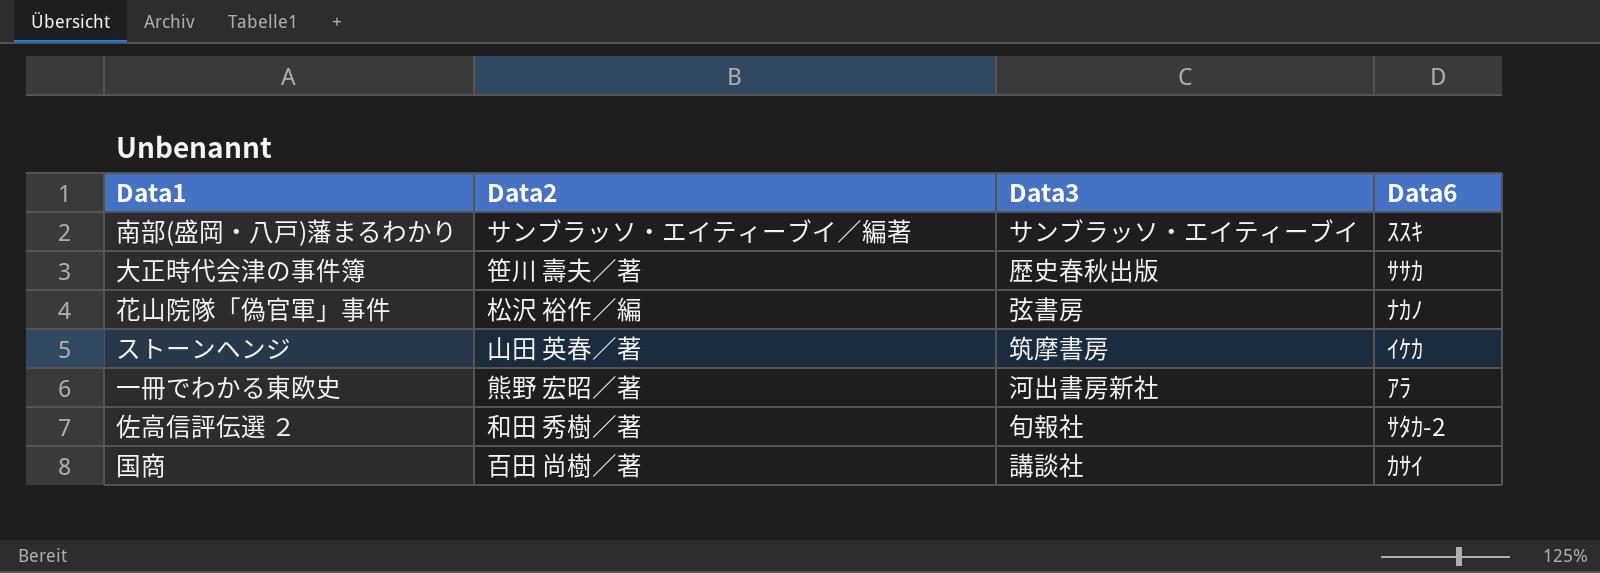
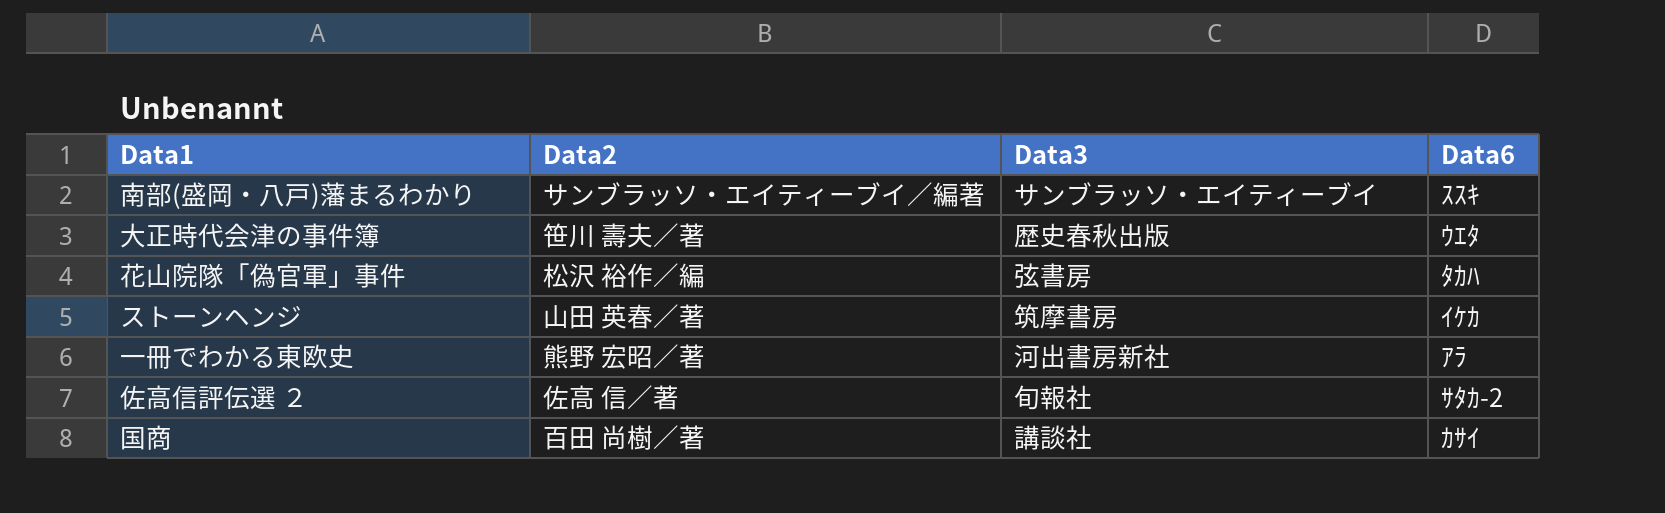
大正時代会津の事件簿 | Data6: ｻｻｶ -> ｳｴﾀ
花山院隊「偽官軍」事件 | Data6: ﾅｶﾉ -> ﾀｶﾊ
佐高信評伝選 ２ | Data2: 和田 秀樹／著 -> 佐高 信／著

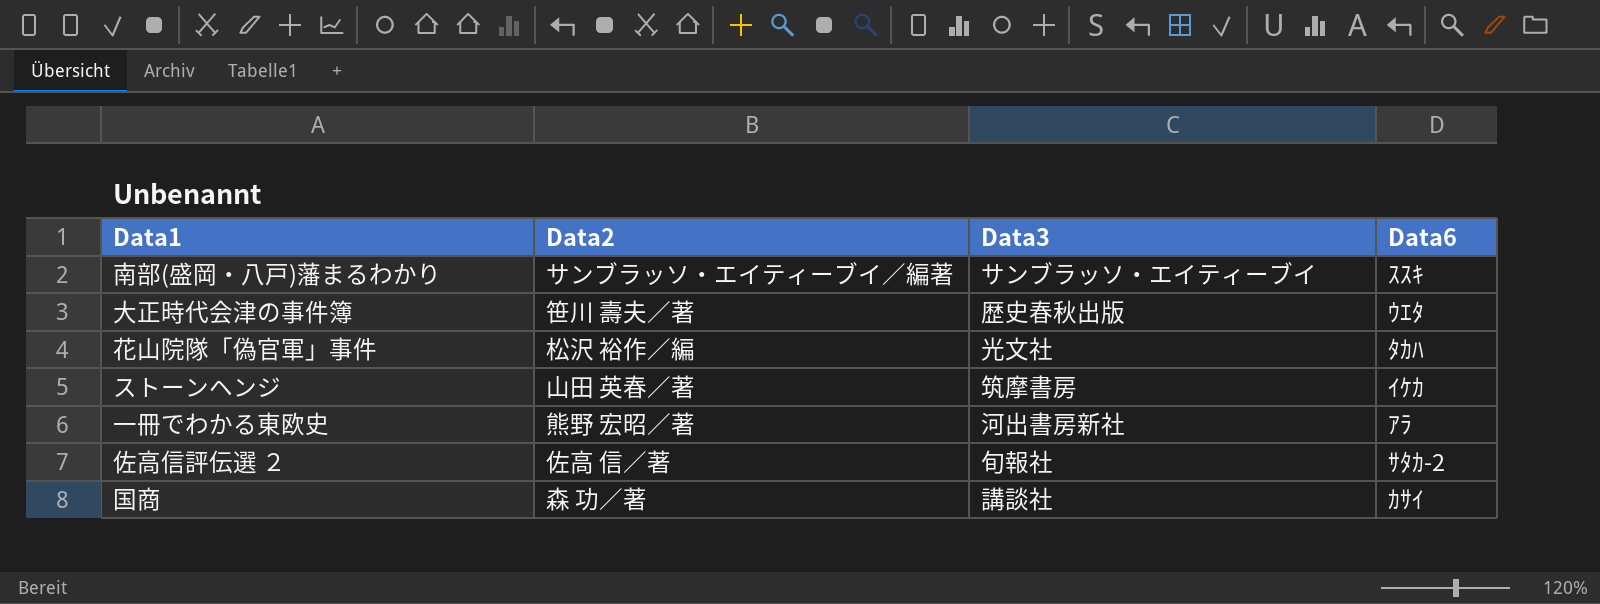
花山院隊「偽官軍」事件 | Data3: 弦書房 -> 光文社
国商 | Data2: 百田 尚樹／著 -> 森 功／著

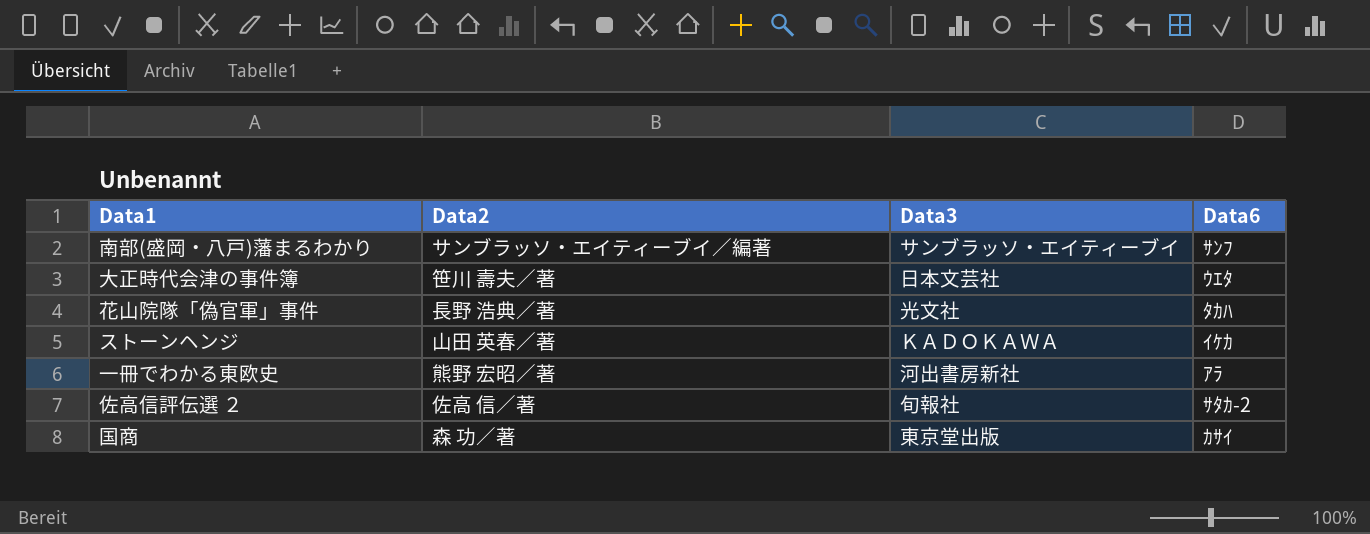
南部(盛岡・八戸)藩まるわかり | Data6: ｽｽｷ -> ｻﾝﾌ
大正時代会津の事件簿 | Data3: 歴史春秋出版 -> 日本文芸社
花山院隊「偽官軍」事件 | Data2: 松沢 裕作／編 -> 長野 浩典／著
ストーンヘンジ | Data3: 筑摩書房 -> ＫＡＤＯＫＡＷＡ
国商 | Data3: 講談社 -> 東京堂出版

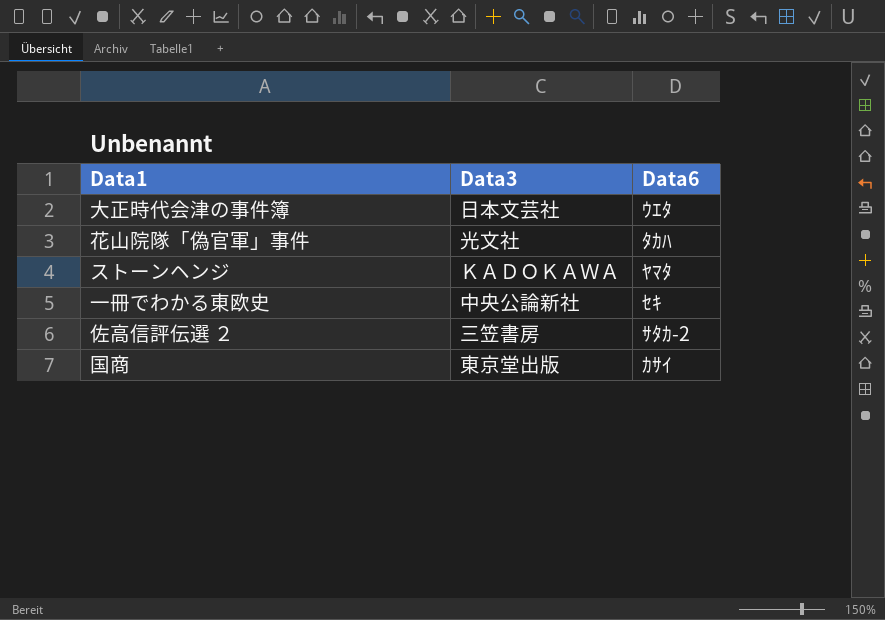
column Data2 | position: 2 -> none
row 南部(盛岡・八戸)藩まるわかり: サンブラッソ・エイティーブイ／編著 | サンブラッソ・エイティーブイ | ｻﾝﾌ -> none
ストーンヘンジ | Data6: ｲｹｶ -> ﾔﾏﾀ
一冊でわかる東欧史 | Data3: 河出書房新社 -> 中央公論新社
一冊でわかる東欧史 | Data6: ｱﾗ -> ｾｷ
佐高信評伝選 ２ | Data3: 旬報社 -> 三笠書房

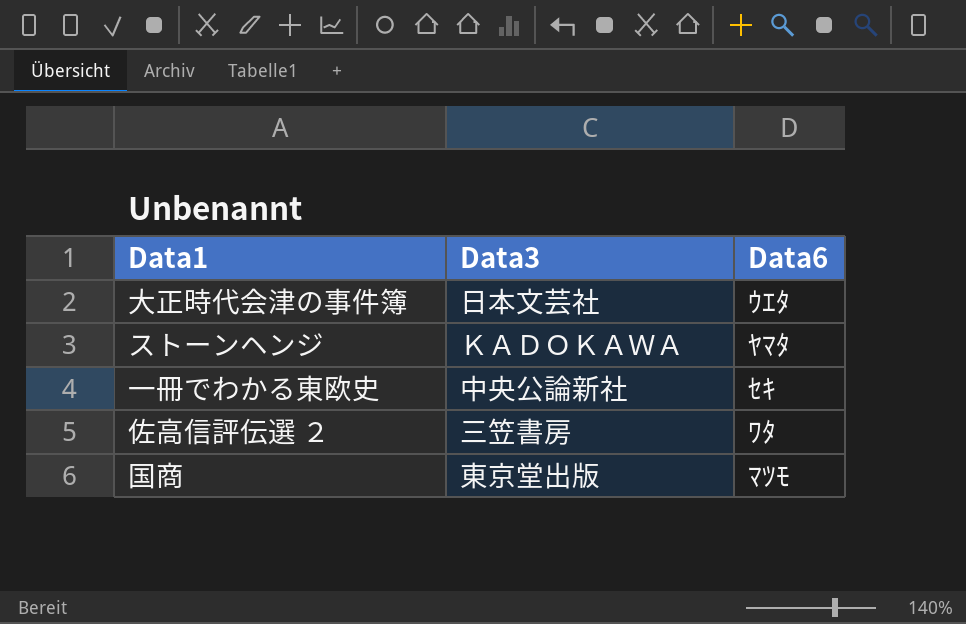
row 花山院隊「偽官軍」事件: 光文社 | ﾀｶﾊ -> none
佐高信評伝選 ２ | Data6: ｻﾀｶ-2 -> ﾜﾀ
国商 | Data6: ｶｻｲ -> ﾏﾂﾓ

